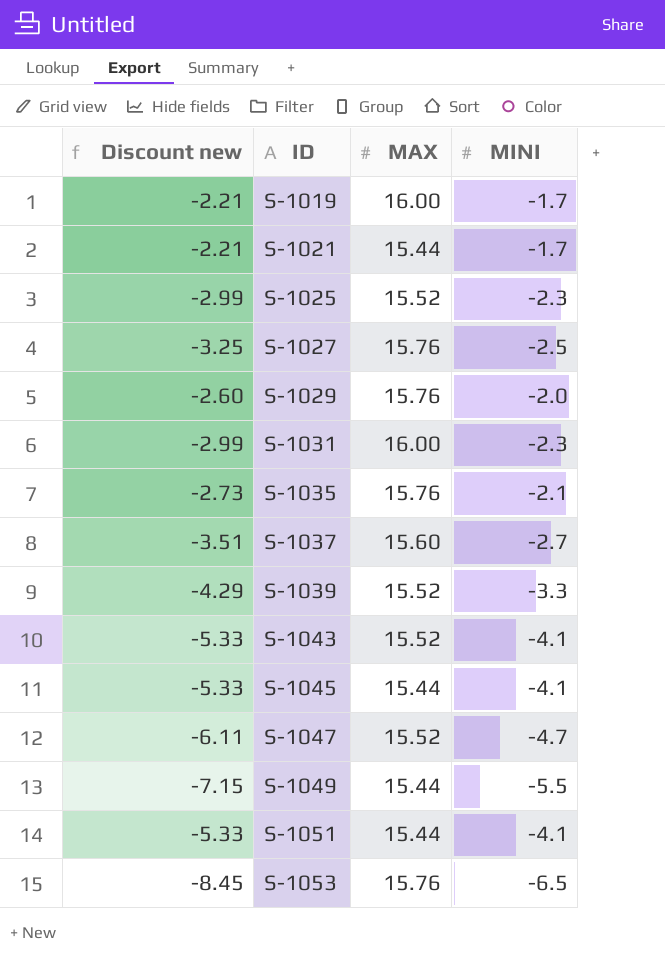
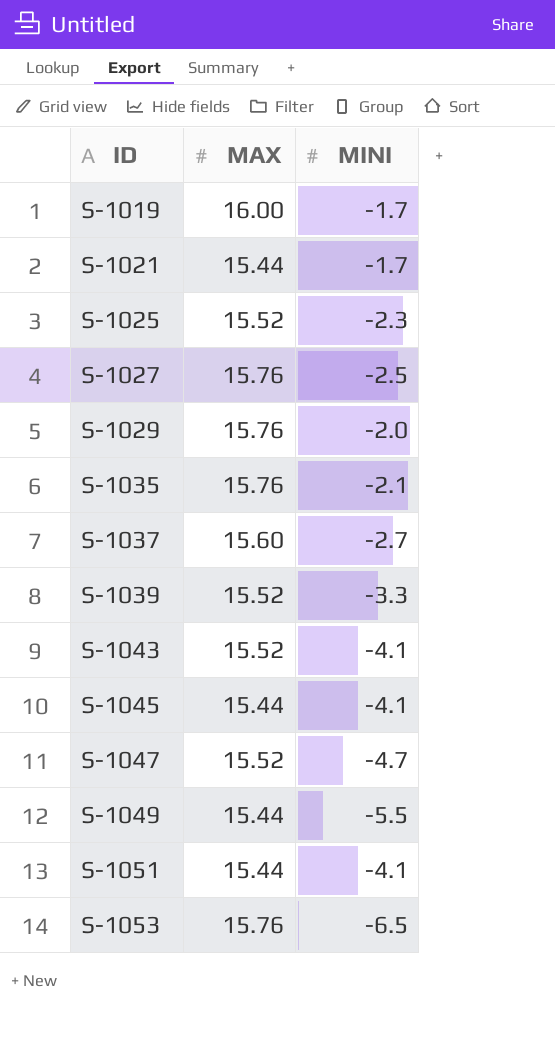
column Discount new | formula: [MINI] * 1.3 -> none
row S-1031: -2.99 | 16.00 | -2.3 -> none

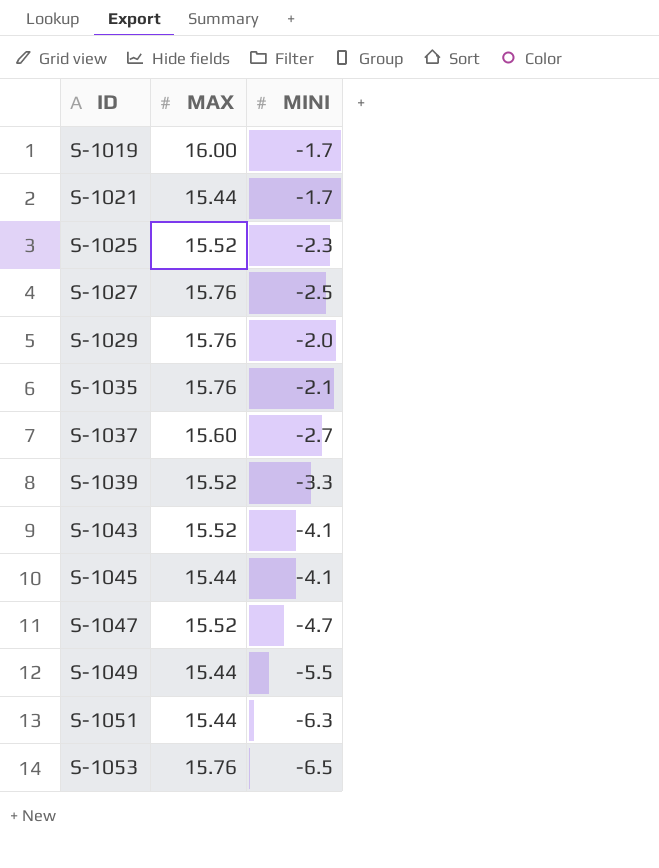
S-1051 | MINI: -4.1 -> -6.3

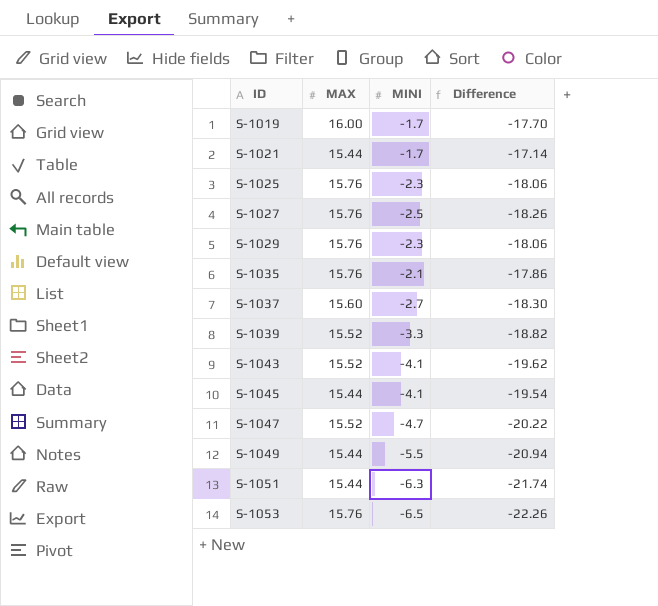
column Difference | formula: none -> [MINI] - [MAX]
S-1025 | MAX: 15.52 -> 15.76
S-1029 | MINI: -2.0 -> -2.3

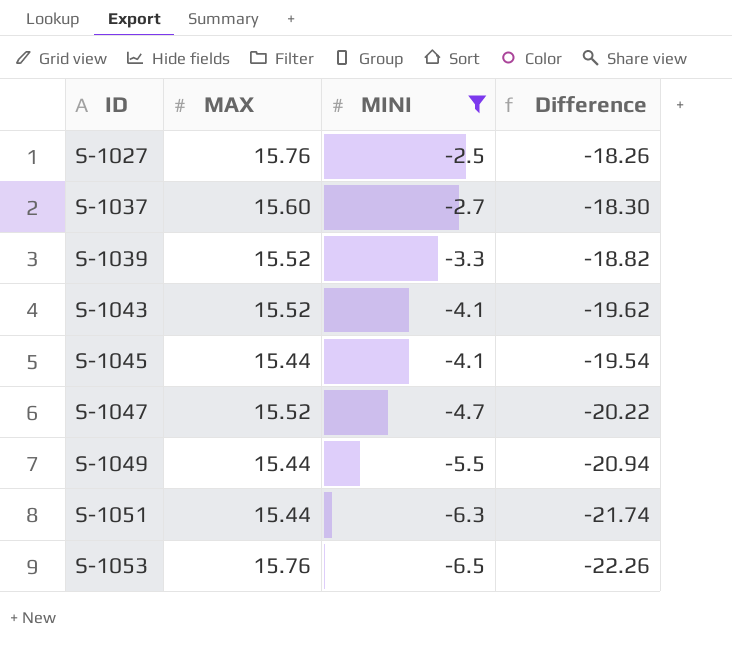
filter: none -> MINI <= -2.5

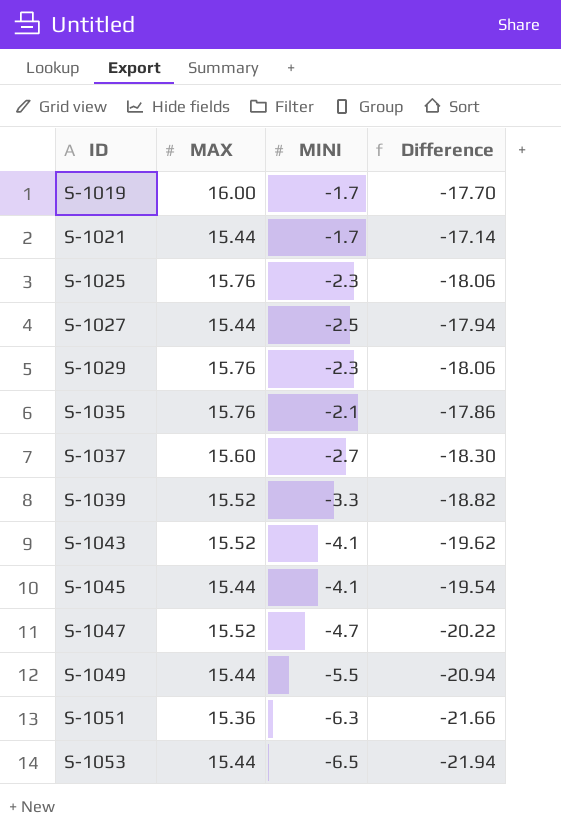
filter: MINI <= -2.5 -> none
S-1027 | MAX: 15.76 -> 15.44
S-1027 | Difference: -18.26 -> -17.94
S-1051 | MAX: 15.44 -> 15.36
S-1051 | Difference: -21.74 -> -21.66
S-1053 | MAX: 15.76 -> 15.44
S-1053 | Difference: -22.26 -> -21.94

